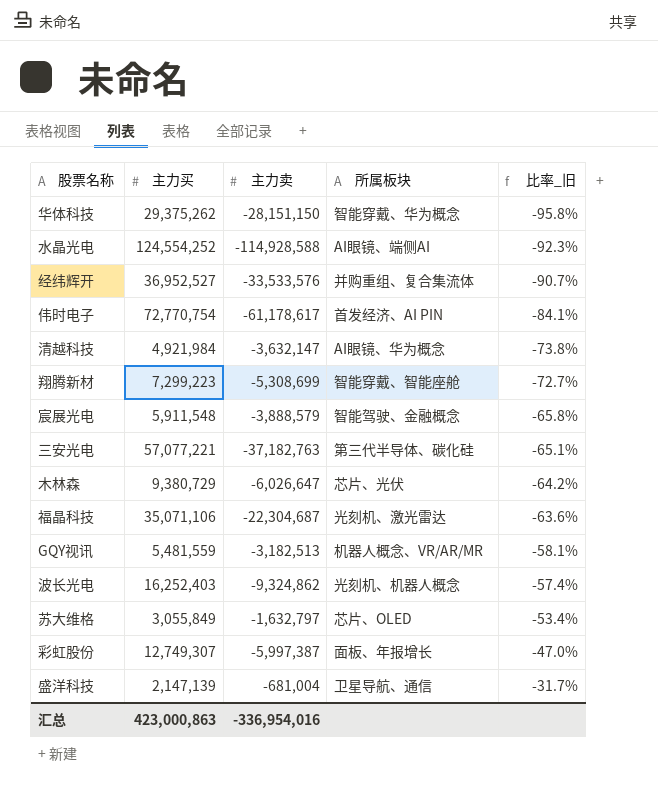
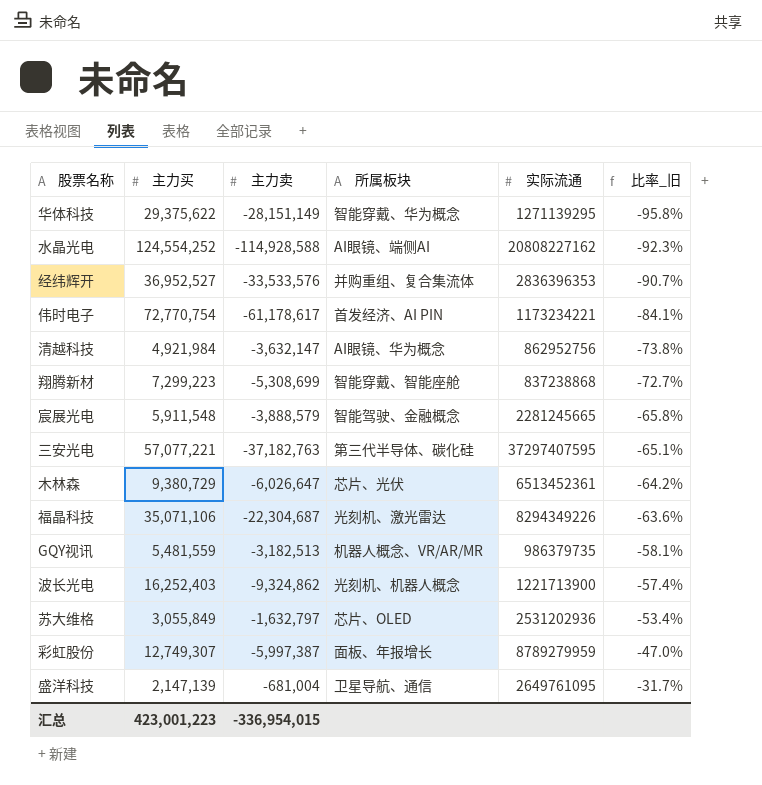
column 实际流通 | position: none -> 5
华体科技 | 主力买: 29,375,262 -> 29,375,622
华体科技 | 主力卖: -28,151,150 -> -28,151,149
汇总 | 主力买: 423,000,863 -> 423,001,223
汇总 | 主力卖: -336,954,016 -> -336,954,015

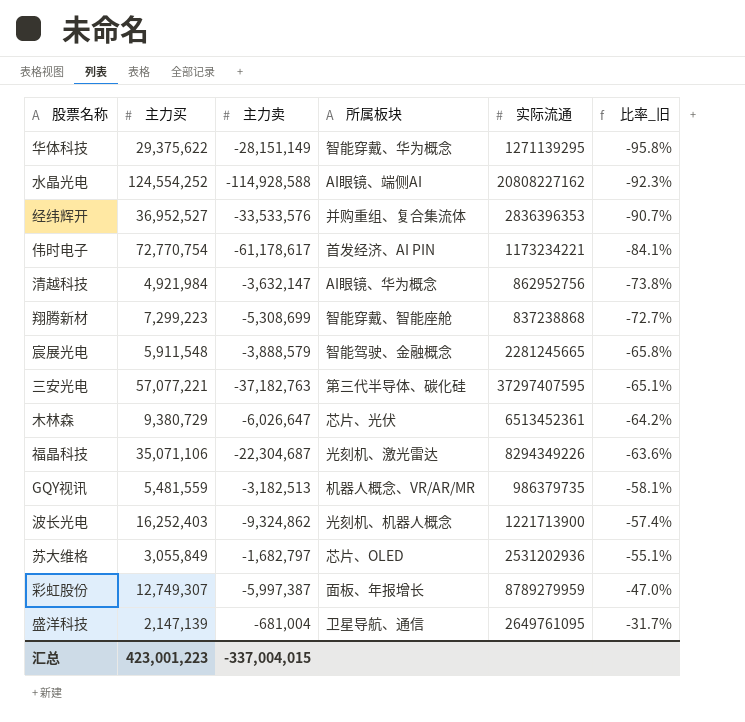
苏大维格 | 主力卖: -1,632,797 -> -1,682,797
苏大维格 | 比率_旧: -53.4% -> -55.1%
汇总 | 主力卖: -336,954,015 -> -337,004,015

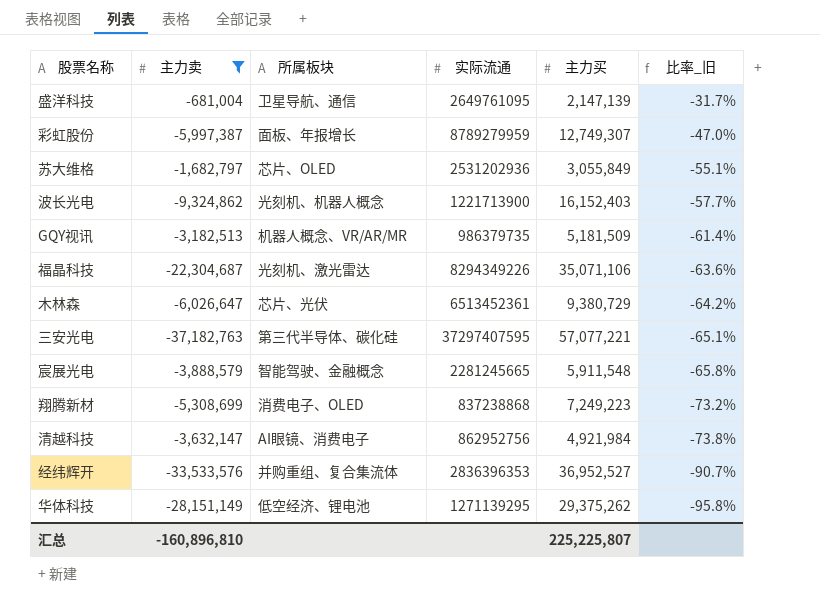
filter: none -> 主力卖 >= -37,182,763
row order: 比率_旧 ascending -> 比率_旧 descending
column 主力买 | position: 2 -> 5
波长光电 | 主力买: 16,252,403 -> 16,152,403
波长光电 | 比率_旧: -57.4% -> -57.7%
GQY视讯 | 主力买: 5,481,559 -> 5,181,509
GQY视讯 | 比率_旧: -58.1% -> -61.4%
翔腾新材 | 所属板块: 智能穿戴、智能座舱 -> 消费电子、OLED
翔腾新材 | 主力买: 7,299,223 -> 7,249,223
翔腾新材 | 比率_旧: -72.7% -> -73.2%
清越科技 | 所属板块: AI眼镜、华为概念 -> AI眼镜、消费电子
华体科技 | 所属板块: 智能穿戴、华为概念 -> 低空经济、锂电池
华体科技 | 主力买: 29,375,622 -> 29,375,262
汇总 | 主力卖: -337,004,015 -> -160,896,810
汇总 | 主力买: 423,001,223 -> 225,225,807

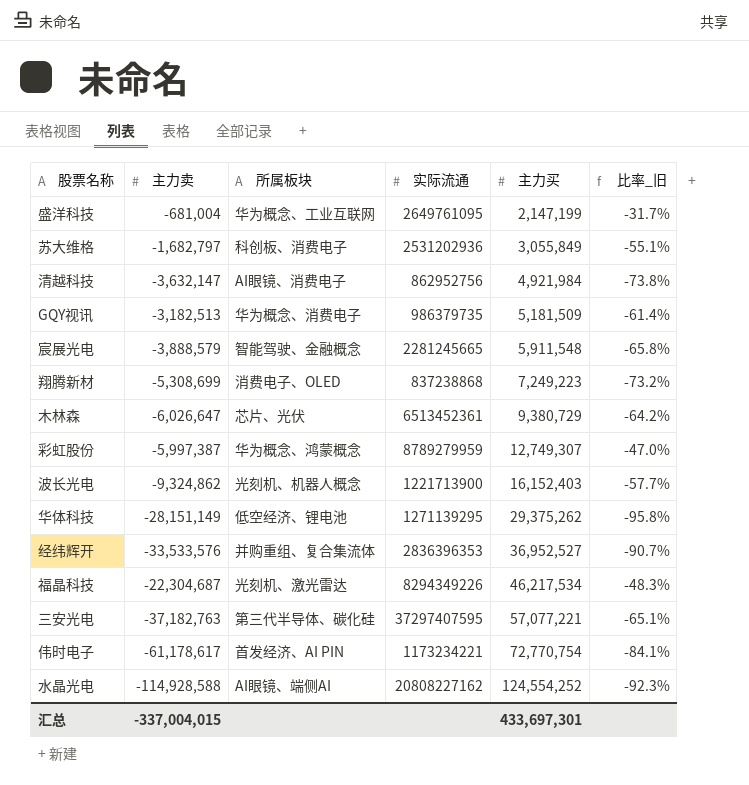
filter: 主力卖 >= -37,182,763 -> none
row order: 比率_旧 descending -> 主力买 ascending
盛洋科技 | 所属板块: 卫星导航、通信 -> 华为概念、工业互联网
盛洋科技 | 主力买: 2,147,139 -> 2,147,199
苏大维格 | 所属板块: 芯片、OLED -> 科创板、消费电子
GQY视讯 | 所属板块: 机器人概念、VR/AR/MR -> 华为概念、消费电子
彩虹股份 | 所属板块: 面板、年报增长 -> 华为概念、鸿蒙概念
福晶科技 | 主力买: 35,071,106 -> 46,217,534
福晶科技 | 比率_旧: -63.6% -> -48.3%
汇总 | 主力卖: -160,896,810 -> -337,004,015
汇总 | 主力买: 225,225,807 -> 433,697,301

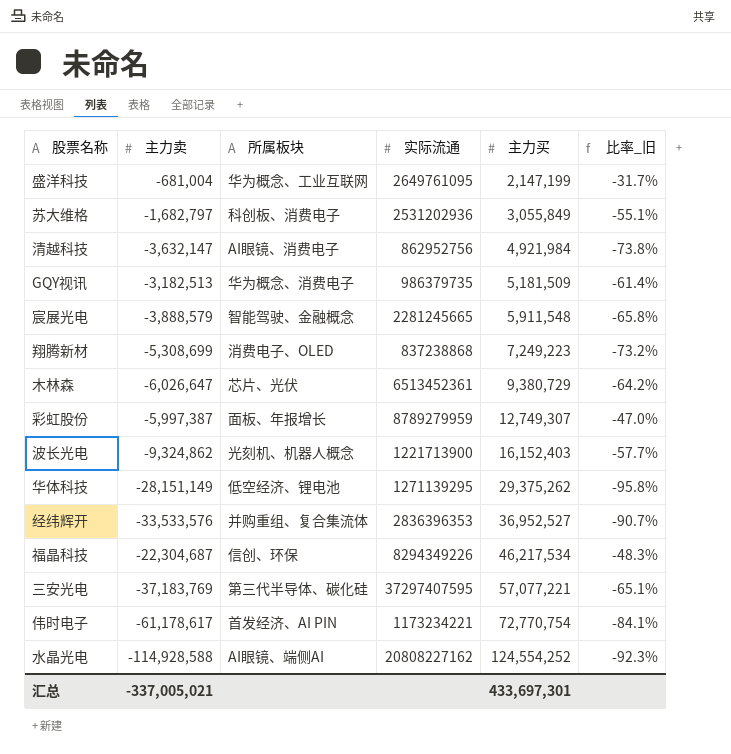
彩虹股份 | 所属板块: 华为概念、鸿蒙概念 -> 面板、年报增长
福晶科技 | 所属板块: 光刻机、激光雷达 -> 信创、环保
三安光电 | 主力卖: -37,182,763 -> -37,183,769
汇总 | 主力卖: -337,004,015 -> -337,005,021

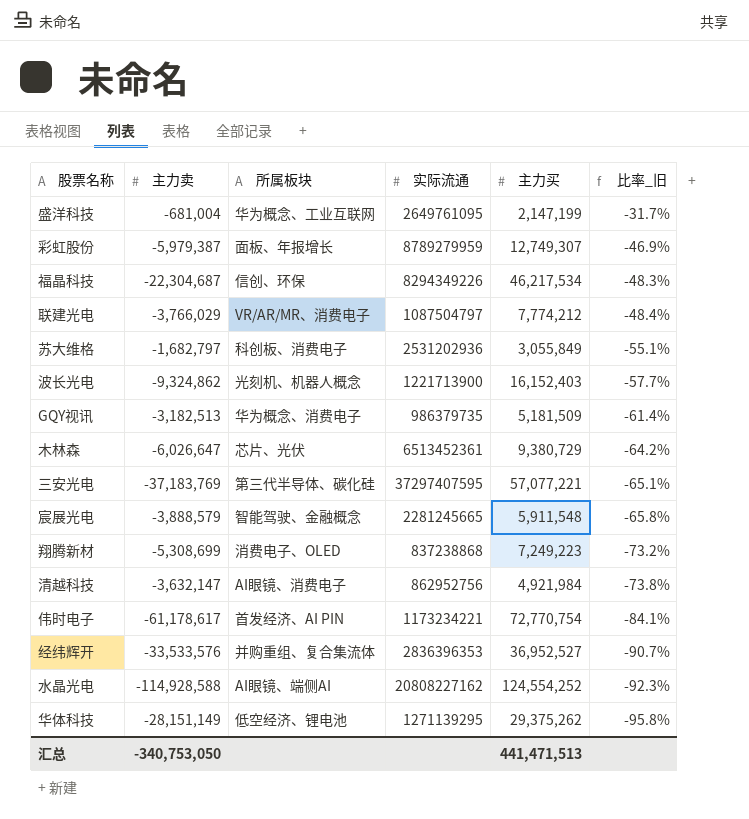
row order: 主力买 ascending -> 比率_旧 descending
彩虹股份 | 主力卖: -5,997,387 -> -5,979,387
彩虹股份 | 比率_旧: -47.0% -> -46.9%
row 联建光电: none -> -3,766,029 | VR/AR/MR、消费电子 | 1087504797 | 7,774,212 | -48.4%
汇总 | 主力卖: -337,005,021 -> -340,753,050
汇总 | 主力买: 433,697,301 -> 441,471,513

